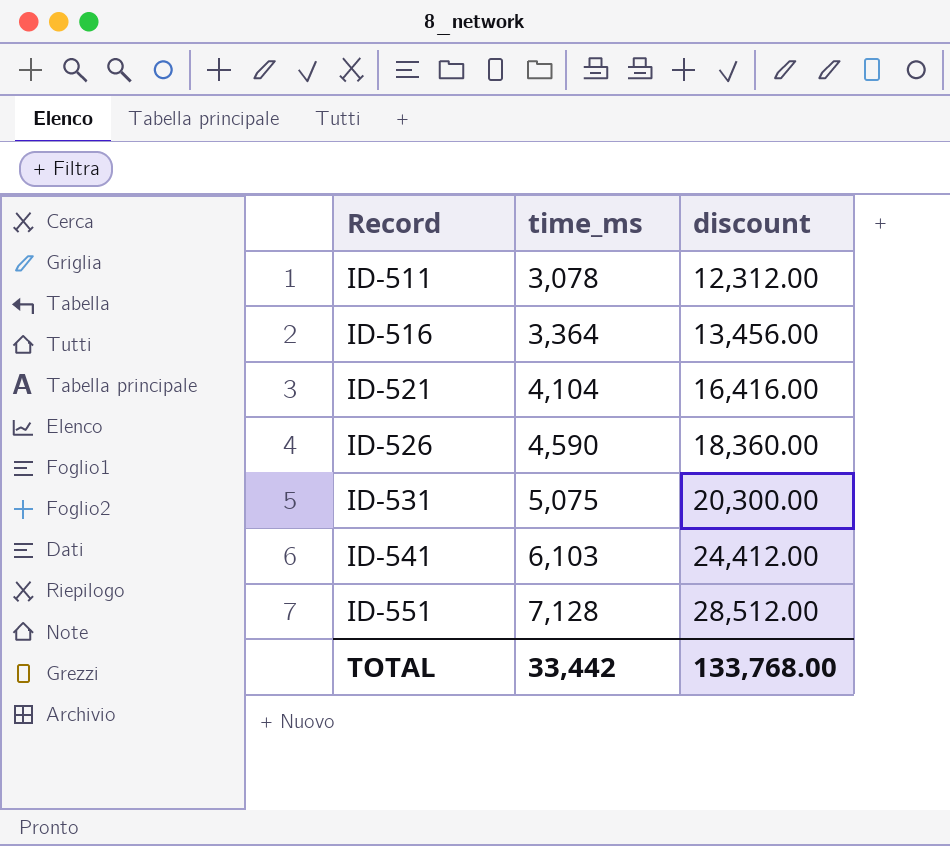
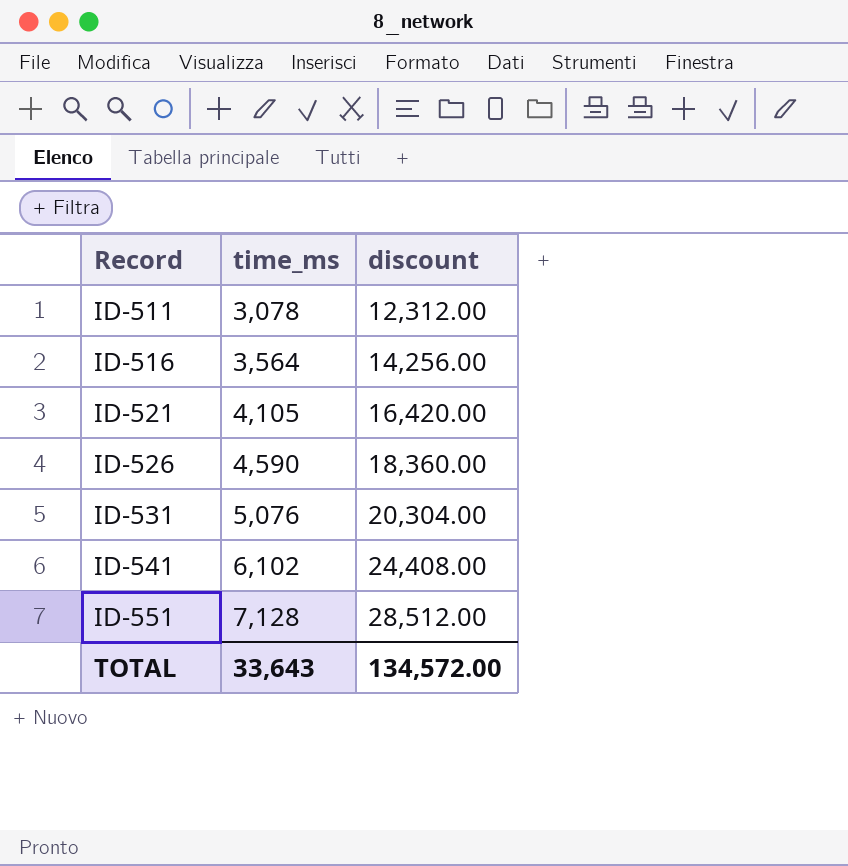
ID-516 | time_ms: 3,364 -> 3,564
ID-516 | discount: 13,456.00 -> 14,256.00
ID-521 | time_ms: 4,104 -> 4,105
ID-521 | discount: 16,416.00 -> 16,420.00
ID-531 | time_ms: 5,075 -> 5,076
ID-531 | discount: 20,300.00 -> 20,304.00
ID-541 | time_ms: 6,103 -> 6,102
ID-541 | discount: 24,412.00 -> 24,408.00
TOTAL | time_ms: 33,442 -> 33,643
TOTAL | discount: 133,768.00 -> 134,572.00

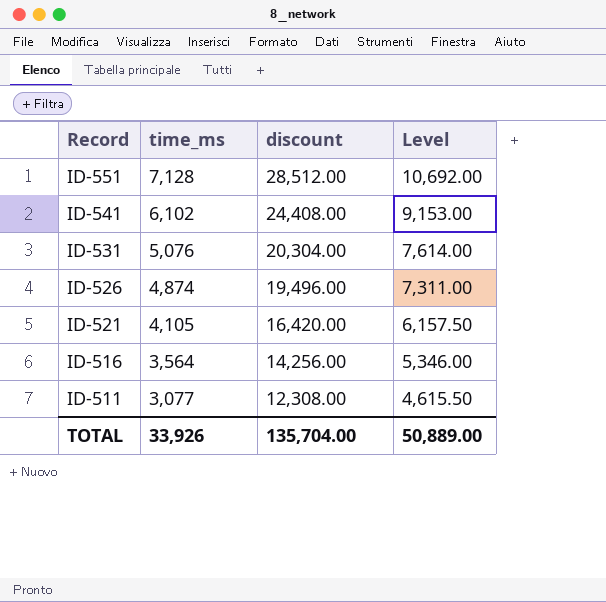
row order: Record ascending -> Record descending
column Level | formula: none -> [time_ms] * 1.5
ID-526 | time_ms: 4,590 -> 4,874
ID-526 | discount: 18,360.00 -> 19,496.00
ID-511 | time_ms: 3,078 -> 3,077
ID-511 | discount: 12,312.00 -> 12,308.00
TOTAL | time_ms: 33,643 -> 33,926
TOTAL | discount: 134,572.00 -> 135,704.00

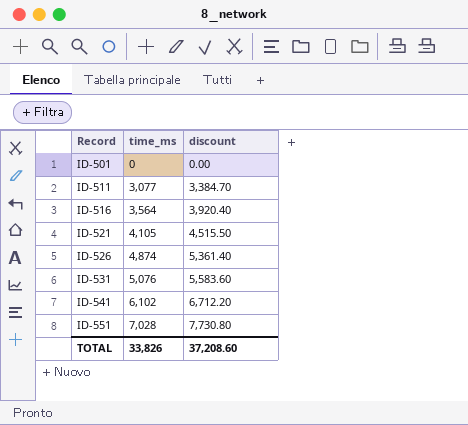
row order: Record descending -> Record ascending
column Level | formula: [time_ms] * 1.5 -> none
column discount | formula: [time_ms] * 4 -> [time_ms] * 1.1
row ID-501: none -> 0 | 0.00
ID-551 | time_ms: 7,128 -> 7,028
TOTAL | time_ms: 33,926 -> 33,826
TOTAL | discount: 135,704.00 -> 37,208.60

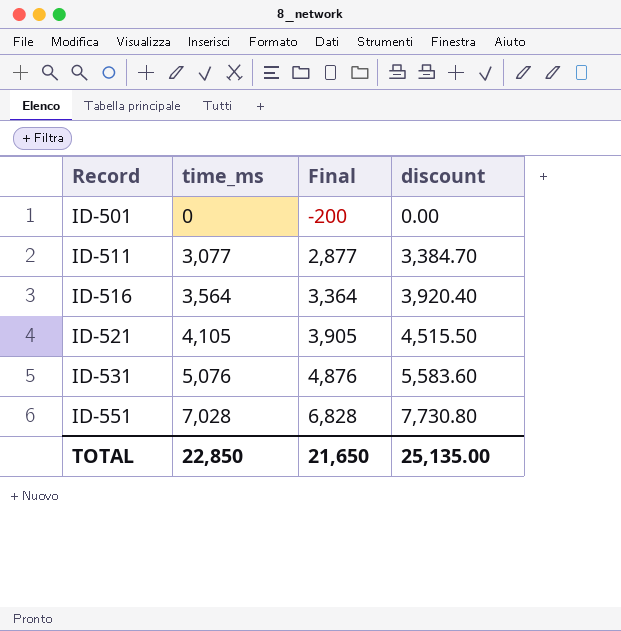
column Final | formula: none -> [time_ms] - 200
row ID-526: 4,874 | 5,361.40 -> none
row ID-541: 6,102 | 6,712.20 -> none
TOTAL | time_ms: 33,826 -> 22,850
TOTAL | discount: 37,208.60 -> 25,135.00

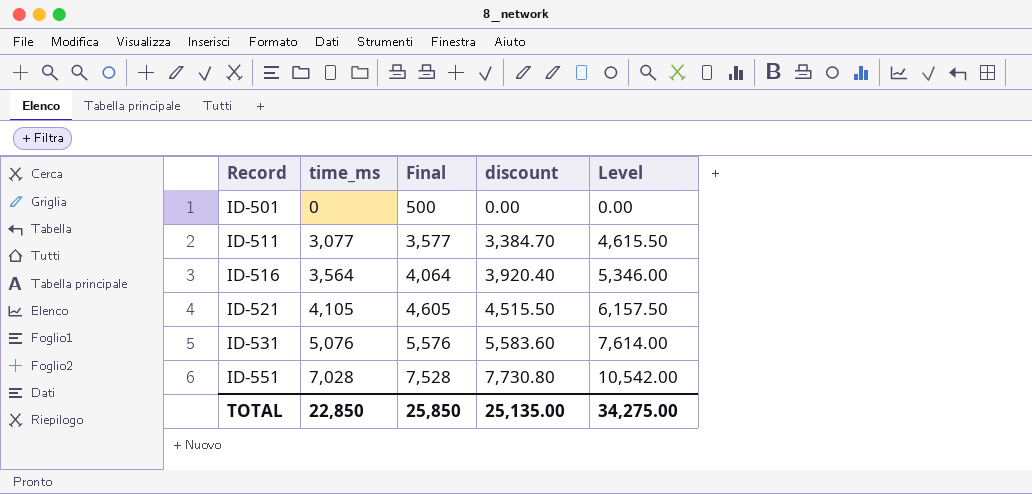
column Final | formula: [time_ms] - 200 -> [time_ms] + 500
column Level | formula: none -> [time_ms] * 1.5
TOTAL | Final: 21,650 -> 25,850

